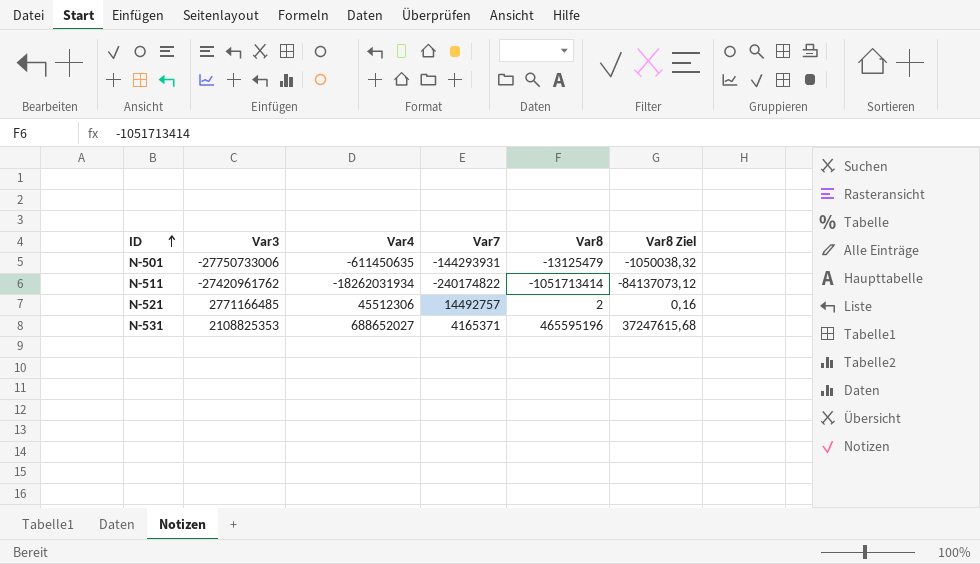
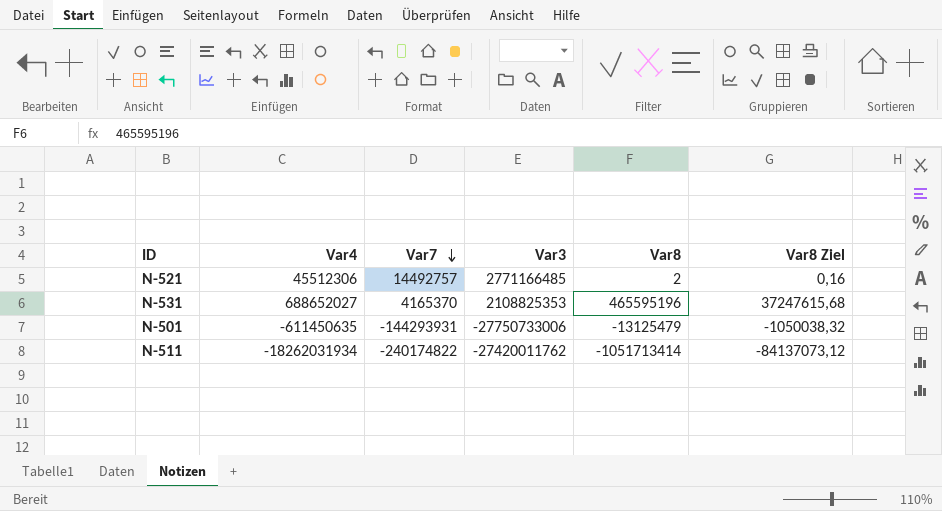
row order: ID ascending -> Var7 descending
column Var3 | position: 2 -> 4
N-531 | Var7: 4165371 -> 4165370
N-511 | Var3: -27420961762 -> -27420011762

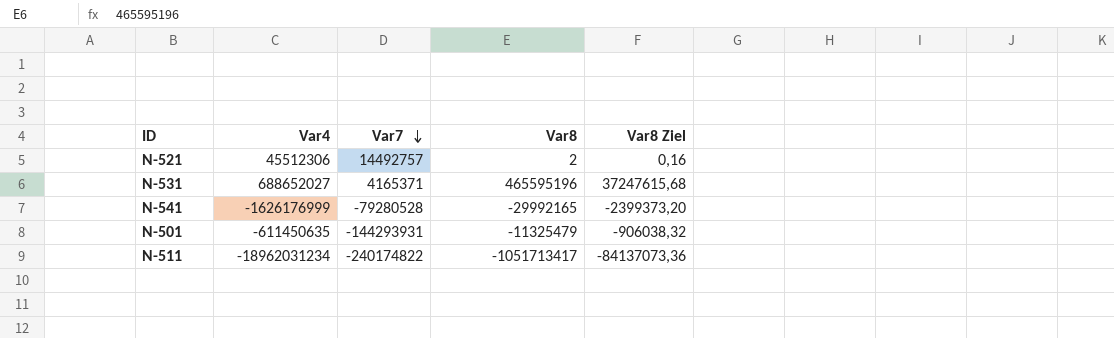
column Var3 | position: 4 -> none
N-531 | Var7: 4165370 -> 4165371
row N-541: none -> -1626176999 | -79280528 | -29992165 | -2399373,20
N-501 | Var8: -13125479 -> -11325479
N-501 | Var8 Ziel: -1050038,32 -> -906038,32
N-511 | Var4: -18262031934 -> -18962031234
N-511 | Var8: -1051713414 -> -1051713417
N-511 | Var8 Ziel: -84137073,12 -> -84137073,36

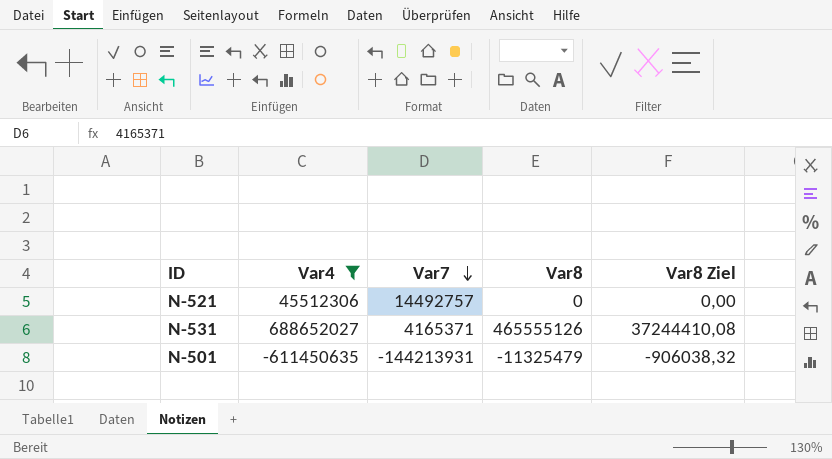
filter: none -> Var4 >= -611450635
N-521 | Var8: 2 -> 0
N-521 | Var8 Ziel: 0,16 -> 0,00
N-531 | Var8: 465595196 -> 465555126
N-531 | Var8 Ziel: 37247615,68 -> 37244410,08
N-501 | Var7: -144293931 -> -144213931

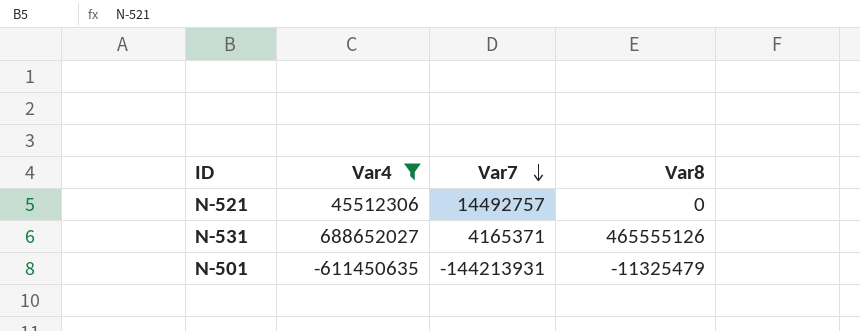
column Var8 Ziel | formula: [Var8] * 0,08 -> none

